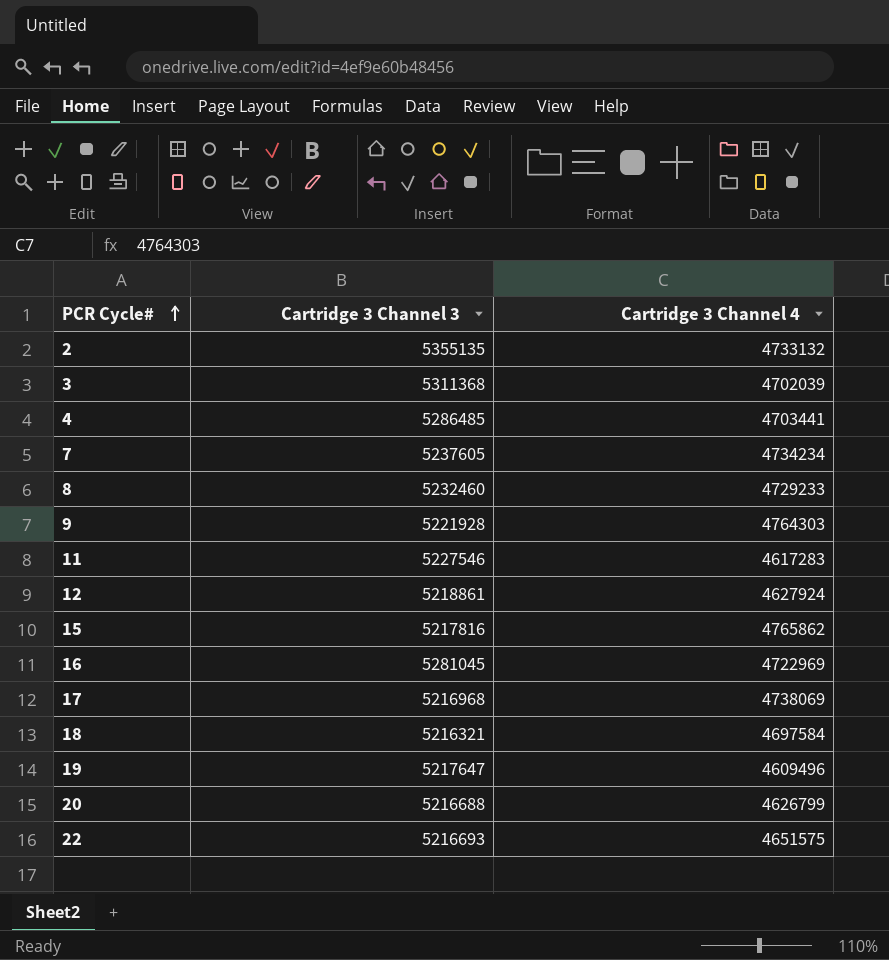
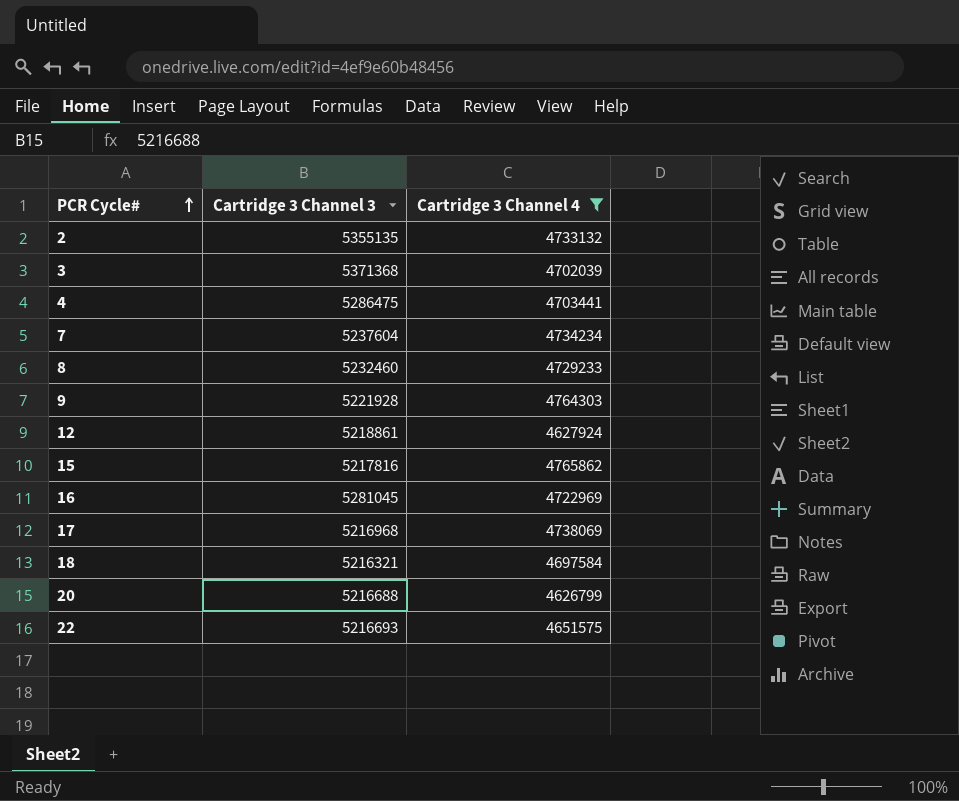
filter: none -> Cartridge 3 Channel 4 >= 4626799
3 | Cartridge 3 Channel 3: 5311368 -> 5371368
4 | Cartridge 3 Channel 3: 5286485 -> 5286475
7 | Cartridge 3 Channel 3: 5237605 -> 5237604

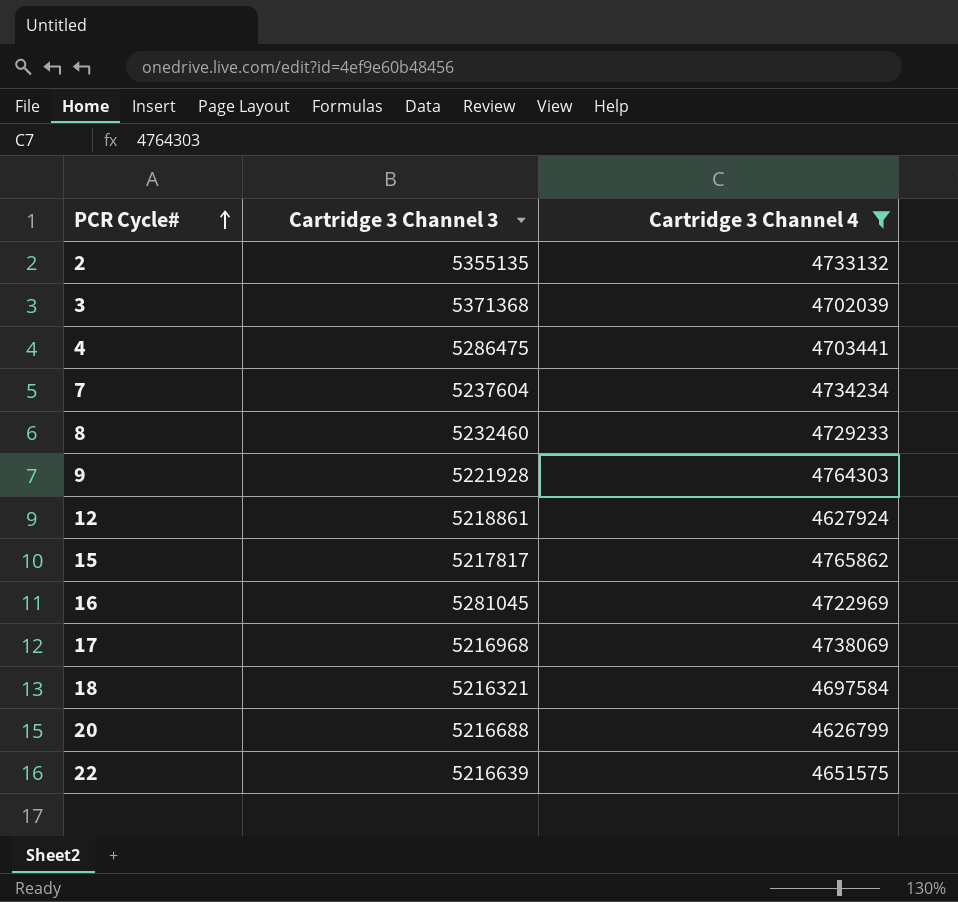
15 | Cartridge 3 Channel 3: 5217816 -> 5217817
22 | Cartridge 3 Channel 3: 5216693 -> 5216639

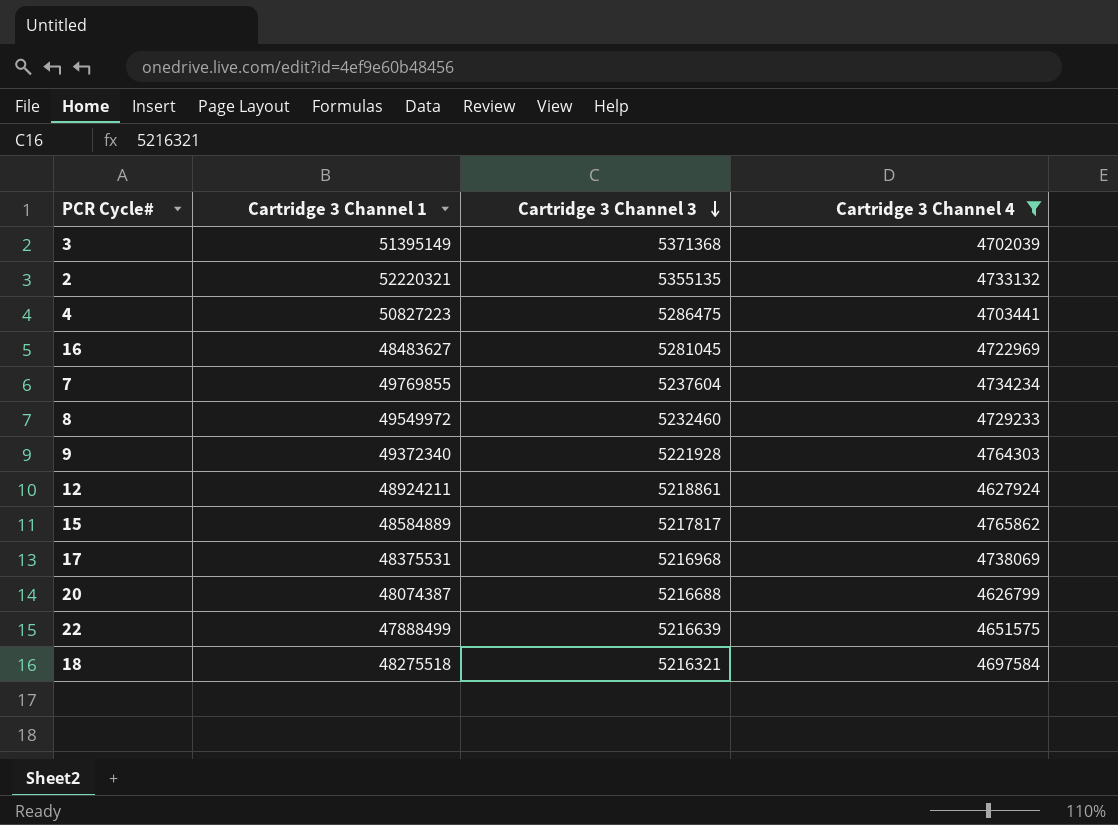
row order: PCR Cycle# ascending -> Cartridge 3 Channel 3 descending
column Cartridge 3 Channel 1 | position: none -> 2

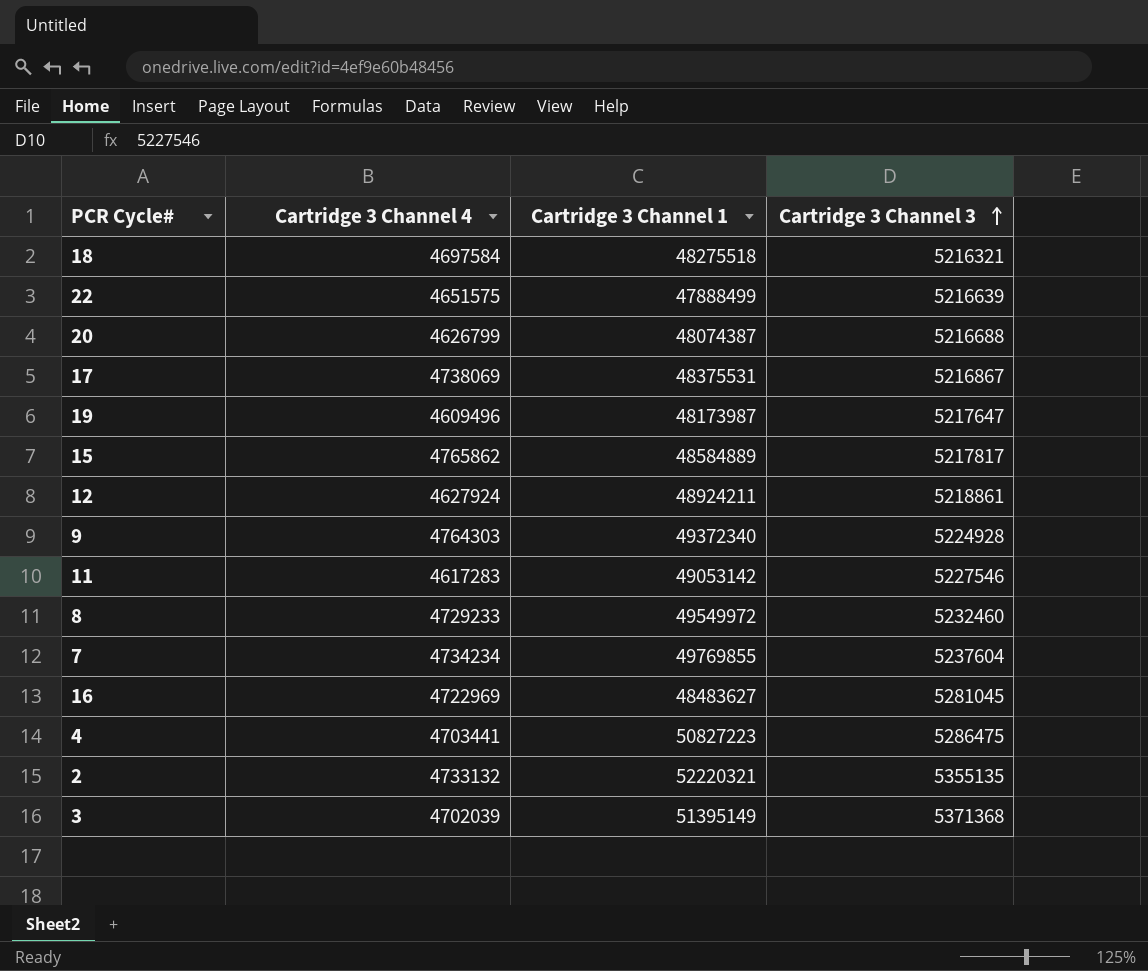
filter: Cartridge 3 Channel 4 >= 4626799 -> none
row order: Cartridge 3 Channel 3 descending -> Cartridge 3 Channel 3 ascending
column Cartridge 3 Channel 4 | position: 4 -> 2
17 | Cartridge 3 Channel 3: 5216968 -> 5216867
9 | Cartridge 3 Channel 3: 5221928 -> 5224928

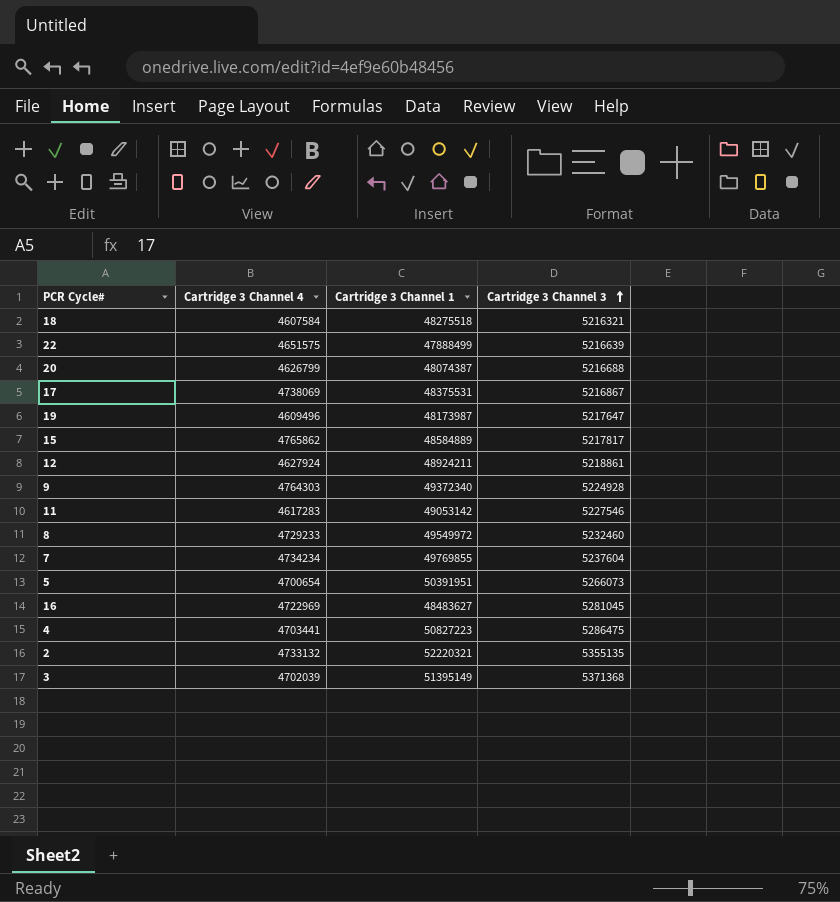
18 | Cartridge 3 Channel 4: 4697584 -> 4607584
row 5: none -> 4700654 | 50391951 | 5266073

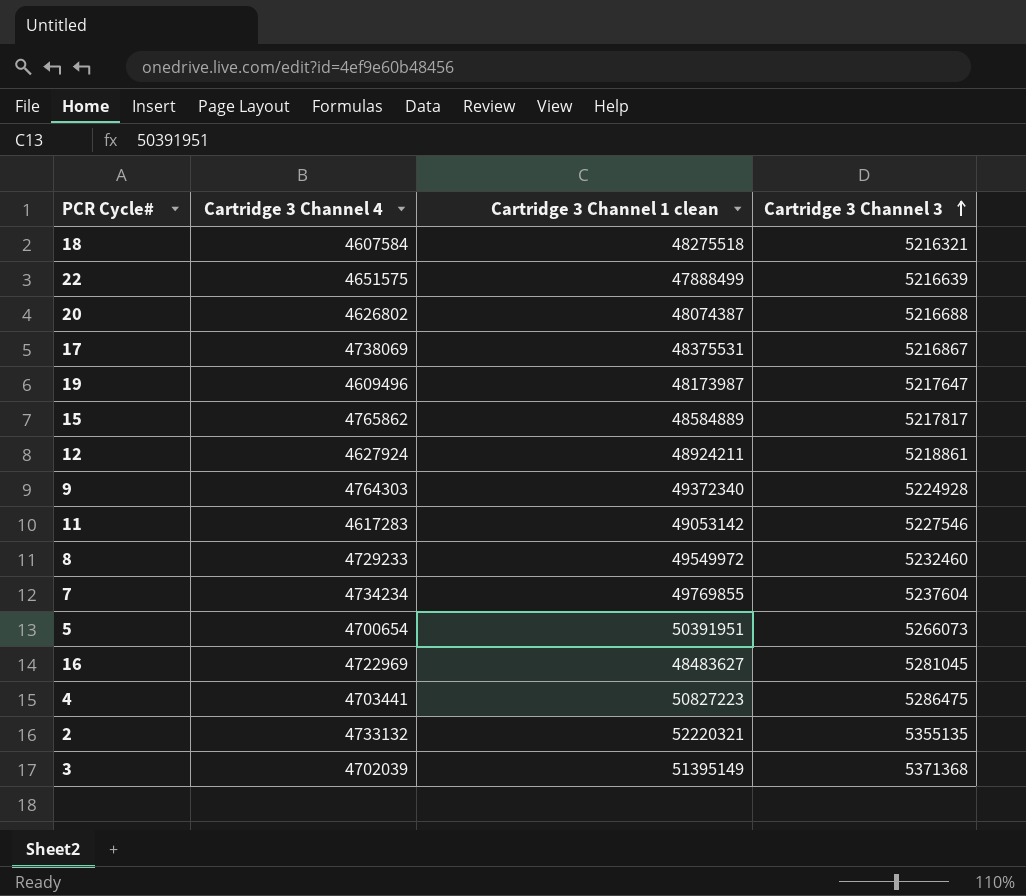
column name: Cartridge 3 Channel 1 -> Cartridge 3 Channel 1 clean
20 | Cartridge 3 Channel 4: 4626799 -> 4626802

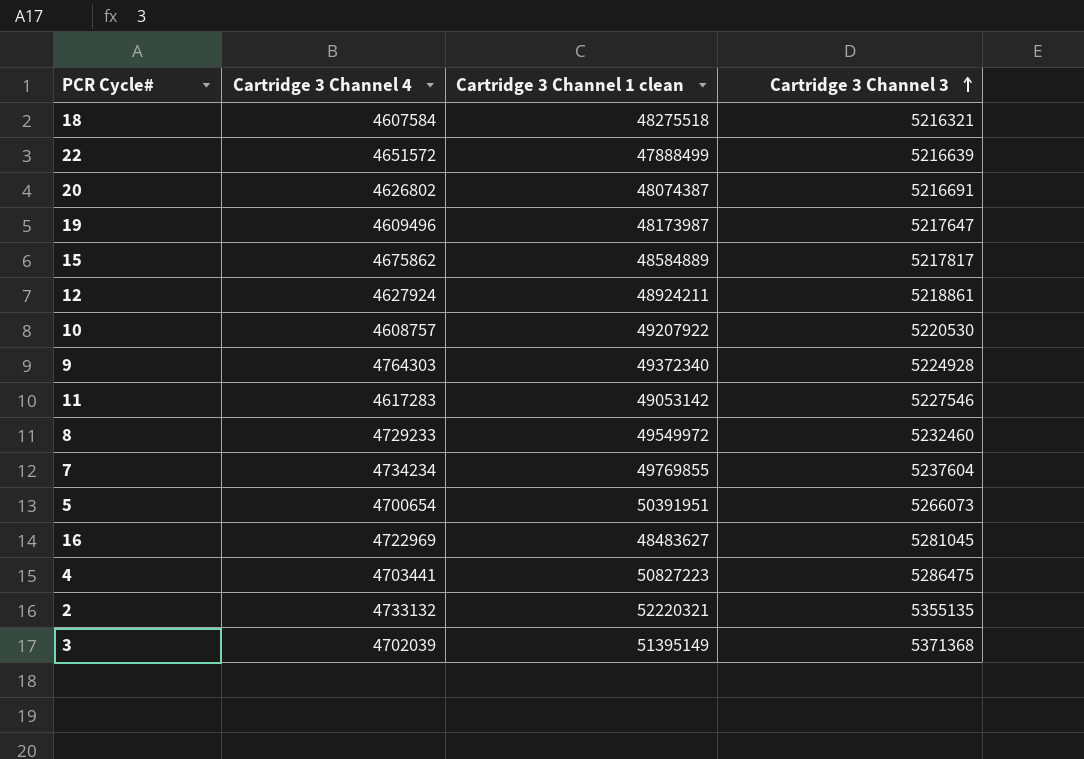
row 17: 4738069 | 48375531 | 5216867 -> none
22 | Cartridge 3 Channel 4: 4651575 -> 4651572
20 | Cartridge 3 Channel 3: 5216688 -> 5216691
15 | Cartridge 3 Channel 4: 4765862 -> 4675862
row 10: none -> 4608757 | 49207922 | 5220530

